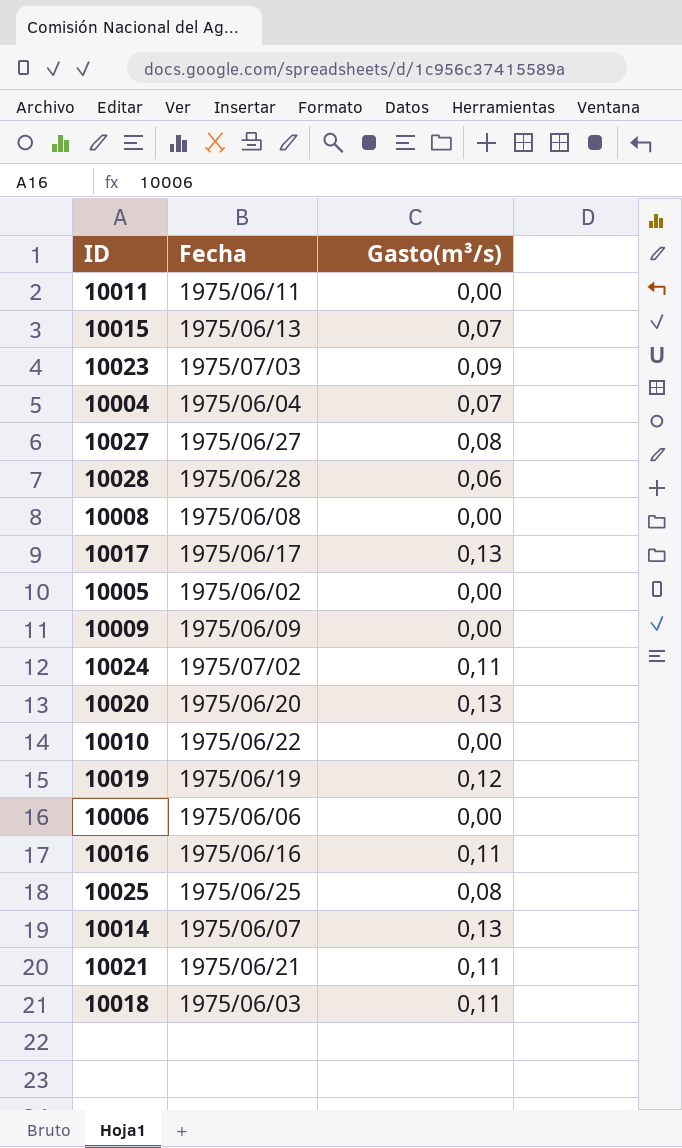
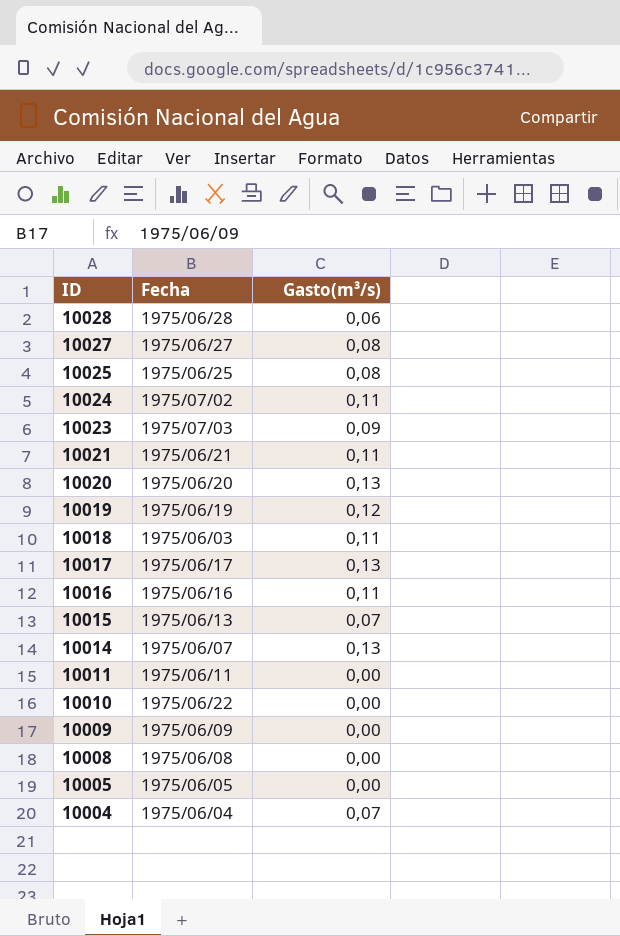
row order: none -> ID descending
row 10006: 1975/06/06 | 0,00 -> none
10005 | Fecha: 1975/06/02 -> 1975/06/05

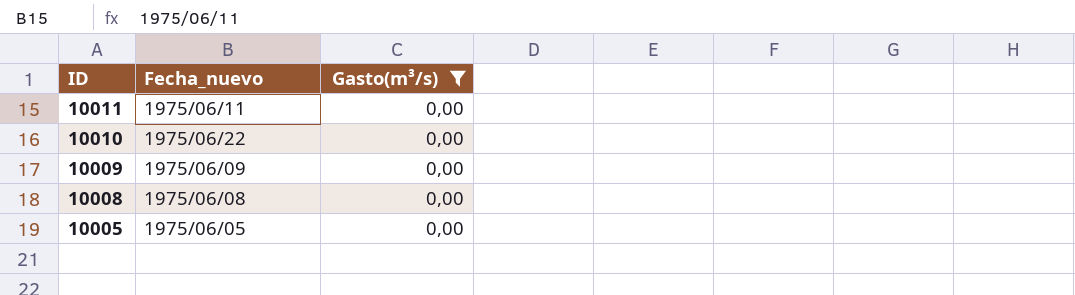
filter: none -> Gasto(m³/s) = 0,00
column name: Fecha -> Fecha_nuevo

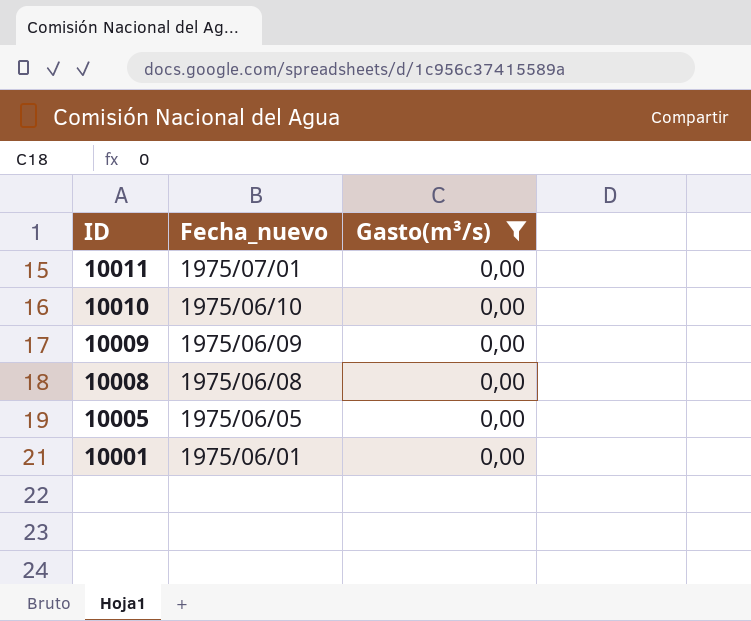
10011 | Fecha_nuevo: 1975/06/11 -> 1975/07/01
10010 | Fecha_nuevo: 1975/06/22 -> 1975/06/10
row 10001: none -> 1975/06/01 | 0,00

